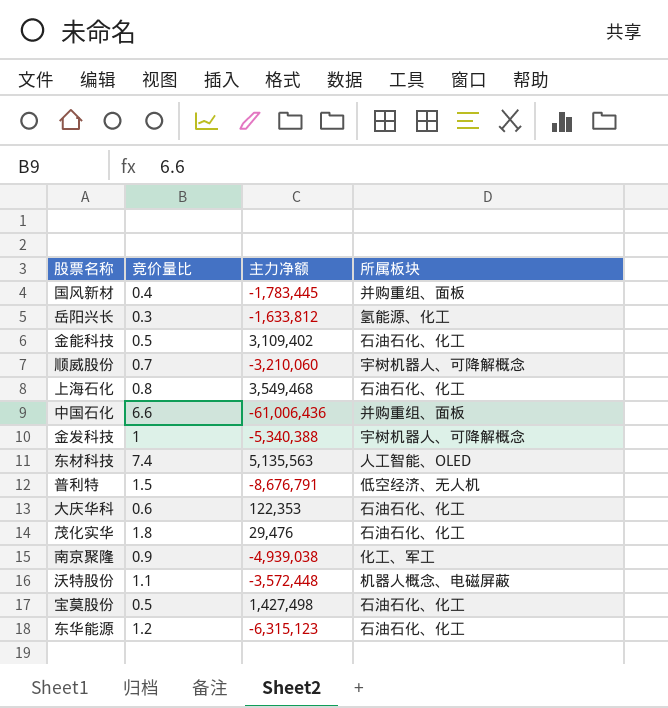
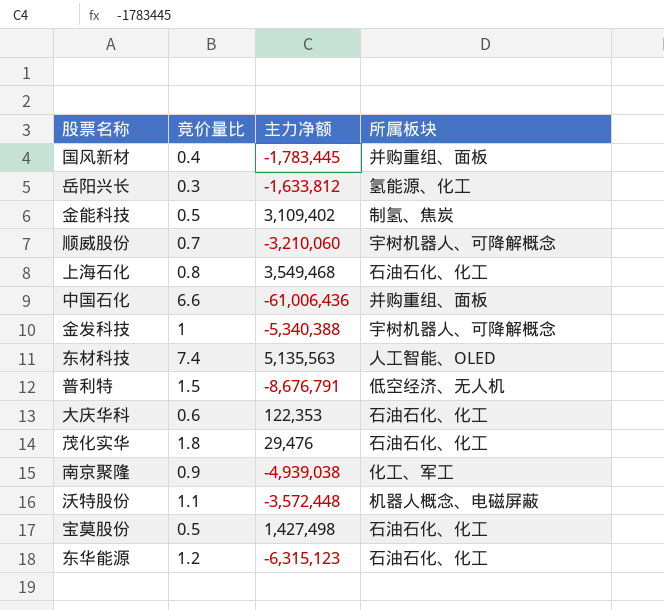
金能科技 | 所属板块: 石油石化、化工 -> 制氢、焦炭

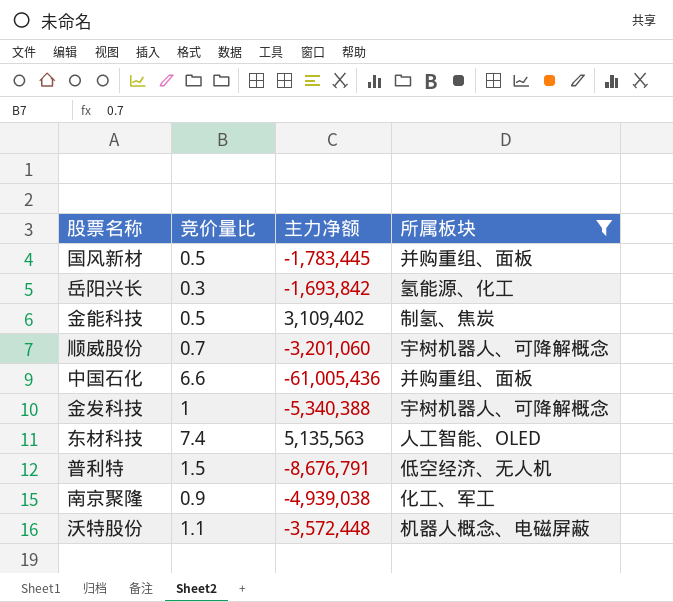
filter: none -> 所属板块 != 石油石化、化工
国风新材 | 竞价量比: 0.4 -> 0.5
岳阳兴长 | 主力净额: -1,633,812 -> -1,693,842
顺威股份 | 主力净额: -3,210,060 -> -3,201,060
中国石化 | 主力净额: -61,006,436 -> -61,005,436

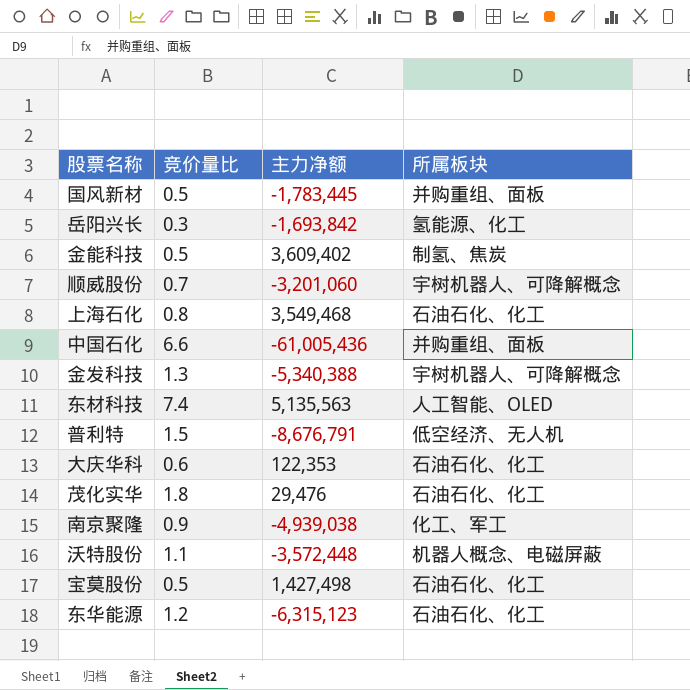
filter: 所属板块 != 石油石化、化工 -> none
金能科技 | 主力净额: 3,109,402 -> 3,609,402
金发科技 | 竞价量比: 1 -> 1.3

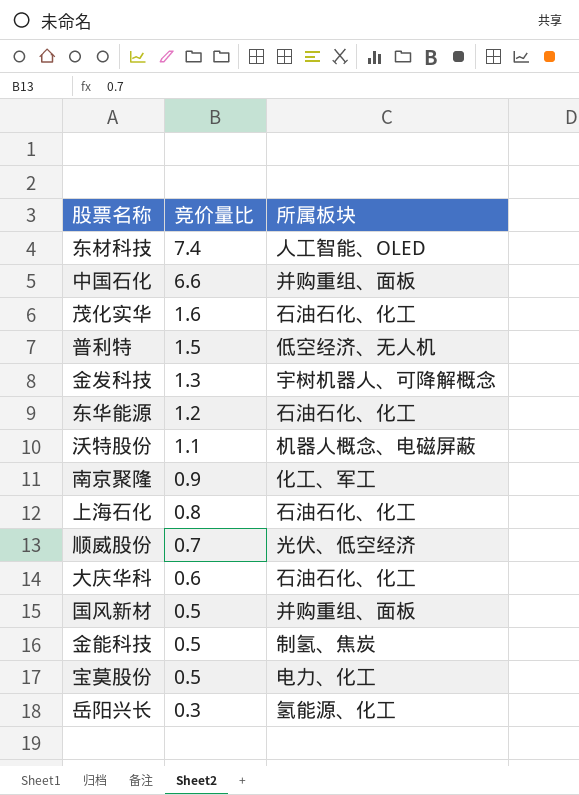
row order: none -> 竞价量比 descending
column 主力净额 | position: 3 -> none
茂化实华 | 竞价量比: 1.8 -> 1.6
顺威股份 | 所属板块: 宇树机器人、可降解概念 -> 光伏、低空经济
宝莫股份 | 所属板块: 石油石化、化工 -> 电力、化工

